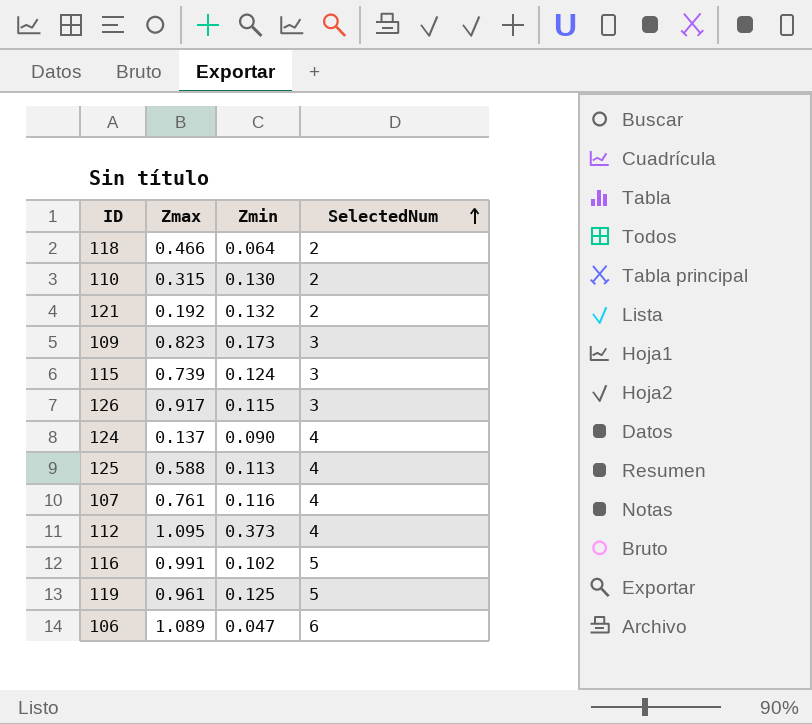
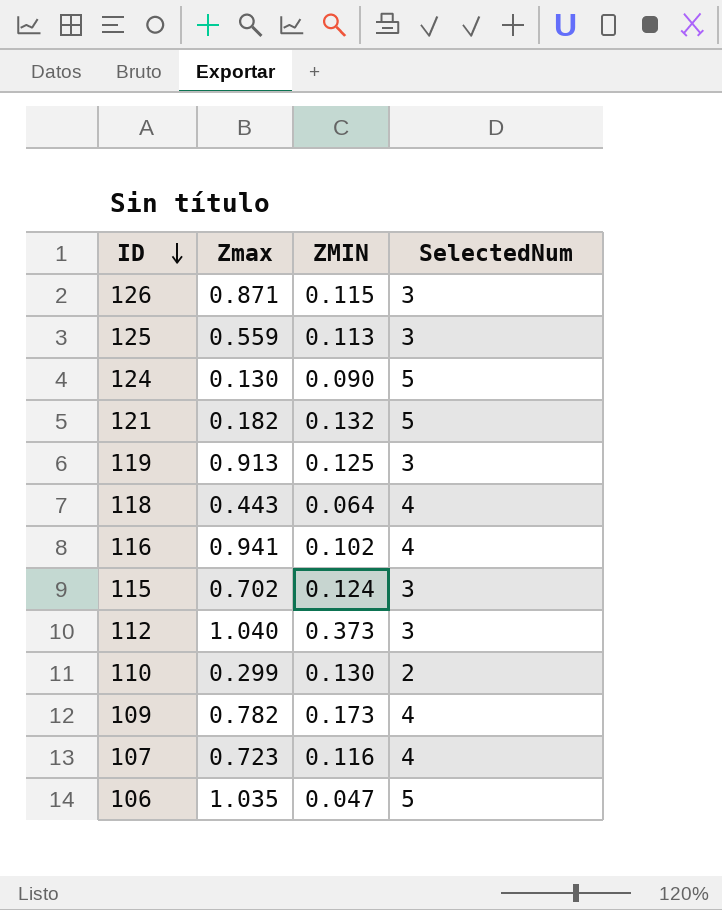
row order: SelectedNum ascending -> ID descending
column name: Zmin -> ZMIN
126 | Zmax: 0.917 -> 0.871
125 | Zmax: 0.588 -> 0.559
125 | SelectedNum: 4 -> 3
124 | Zmax: 0.137 -> 0.130
124 | SelectedNum: 4 -> 5
121 | Zmax: 0.192 -> 0.182
121 | SelectedNum: 2 -> 5
119 | Zmax: 0.961 -> 0.913
119 | SelectedNum: 5 -> 3
118 | Zmax: 0.466 -> 0.443
118 | SelectedNum: 2 -> 4
116 | Zmax: 0.991 -> 0.941
116 | SelectedNum: 5 -> 4
115 | Zmax: 0.739 -> 0.702
112 | Zmax: 1.095 -> 1.040
112 | SelectedNum: 4 -> 3
110 | Zmax: 0.315 -> 0.299
109 | Zmax: 0.823 -> 0.782
109 | SelectedNum: 3 -> 4
107 | Zmax: 0.761 -> 0.723
106 | Zmax: 1.089 -> 1.035
106 | SelectedNum: 6 -> 5

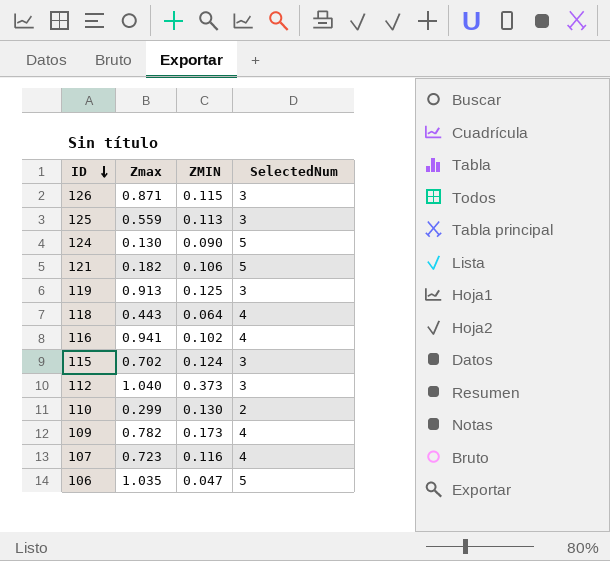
121 | ZMIN: 0.132 -> 0.106

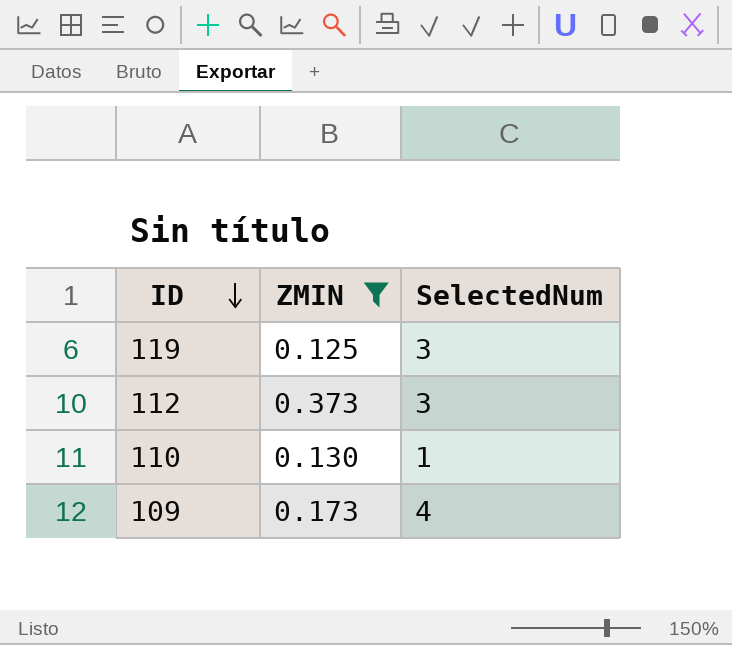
filter: none -> ZMIN >= 0.125
column Zmax | position: 2 -> none
110 | SelectedNum: 2 -> 1

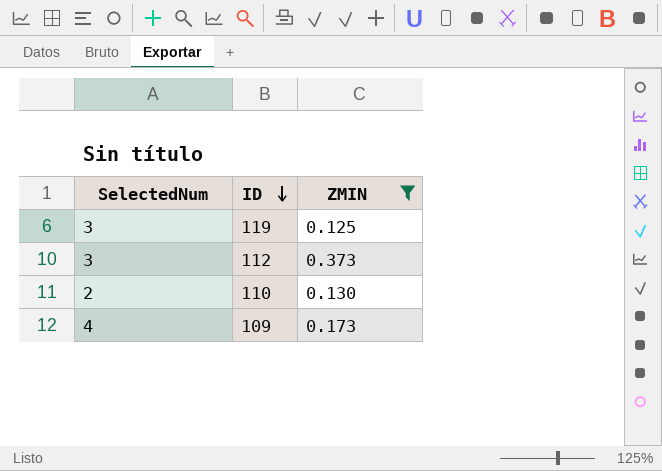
column SelectedNum | position: 3 -> 1
110 | SelectedNum: 1 -> 2

